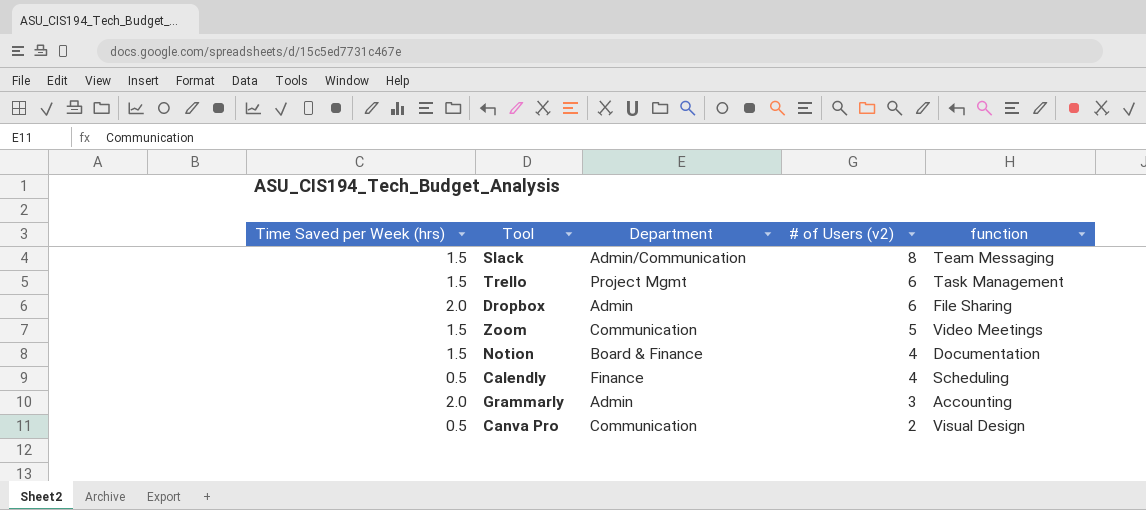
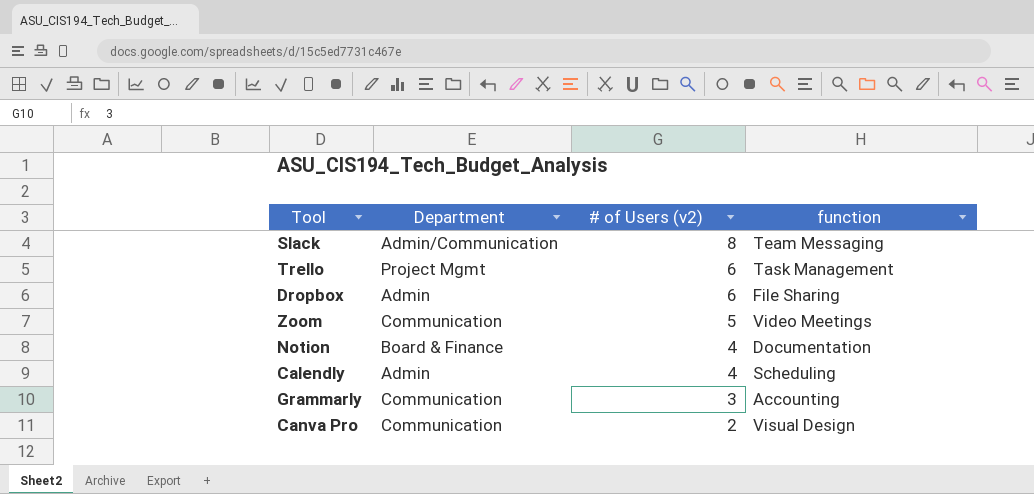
column Time Saved per Week (hrs) | position: 1 -> none
Calendly | Department: Finance -> Admin
Grammarly | Department: Admin -> Communication

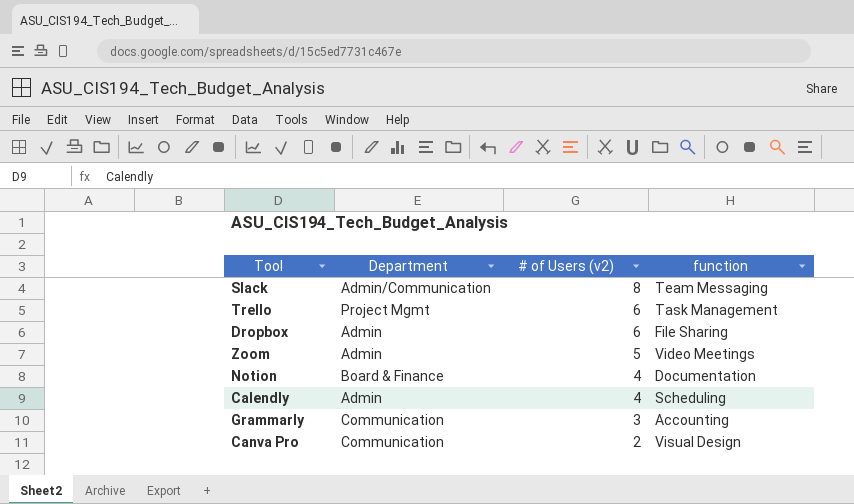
Zoom | Department: Communication -> Admin

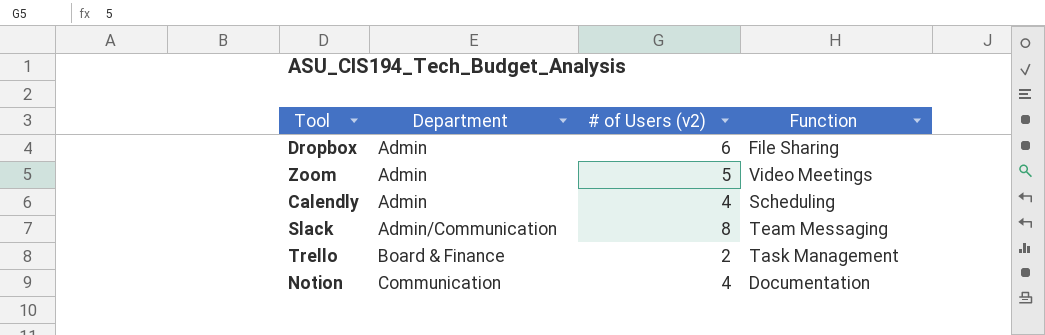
row order: # of Users (v2) descending -> Department ascending
column name: function -> Function
row Grammarly: Communication | 3 | Accounting -> none
row Canva Pro: Communication | 2 | Visual Design -> none
Trello | Department: Project Mgmt -> Board & Finance
Trello | # of Users (v2): 6 -> 2
Notion | Department: Board & Finance -> Communication

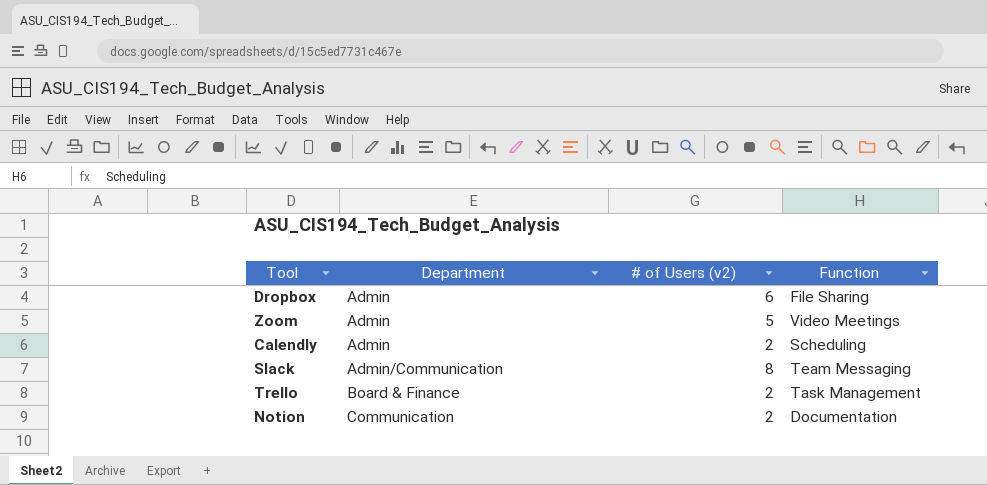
Calendly | # of Users (v2): 4 -> 2
Notion | # of Users (v2): 4 -> 2

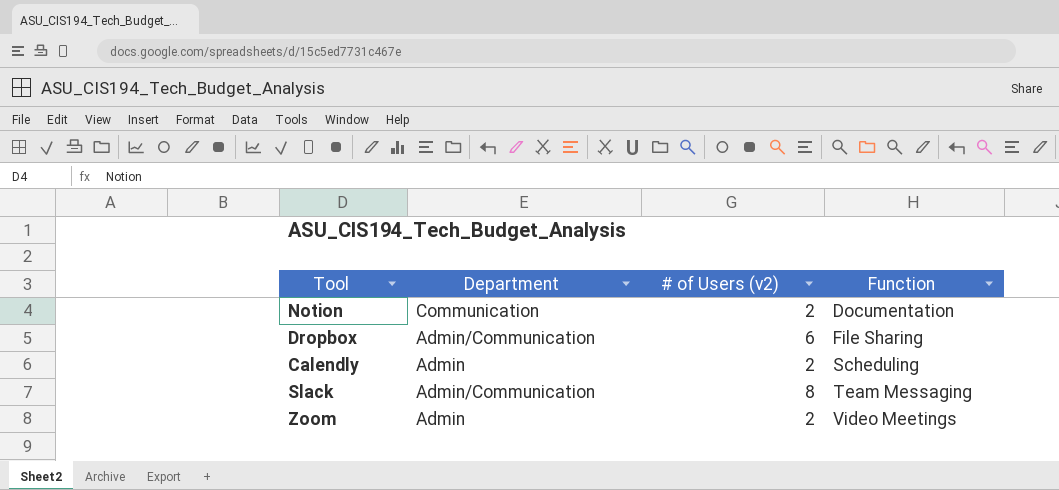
row order: Department ascending -> Function ascending
row Trello: Board & Finance | 2 | Task Management -> none
Dropbox | Department: Admin -> Admin/Communication
Zoom | # of Users (v2): 5 -> 2

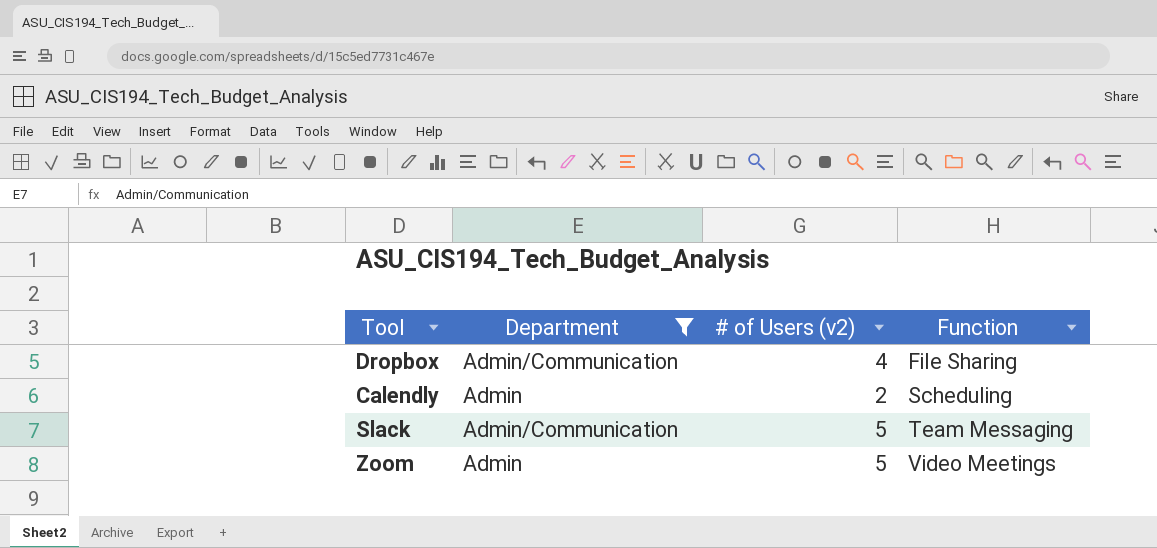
filter: none -> Department != Communication
Dropbox | # of Users (v2): 6 -> 4
Slack | # of Users (v2): 8 -> 5
Zoom | # of Users (v2): 2 -> 5

